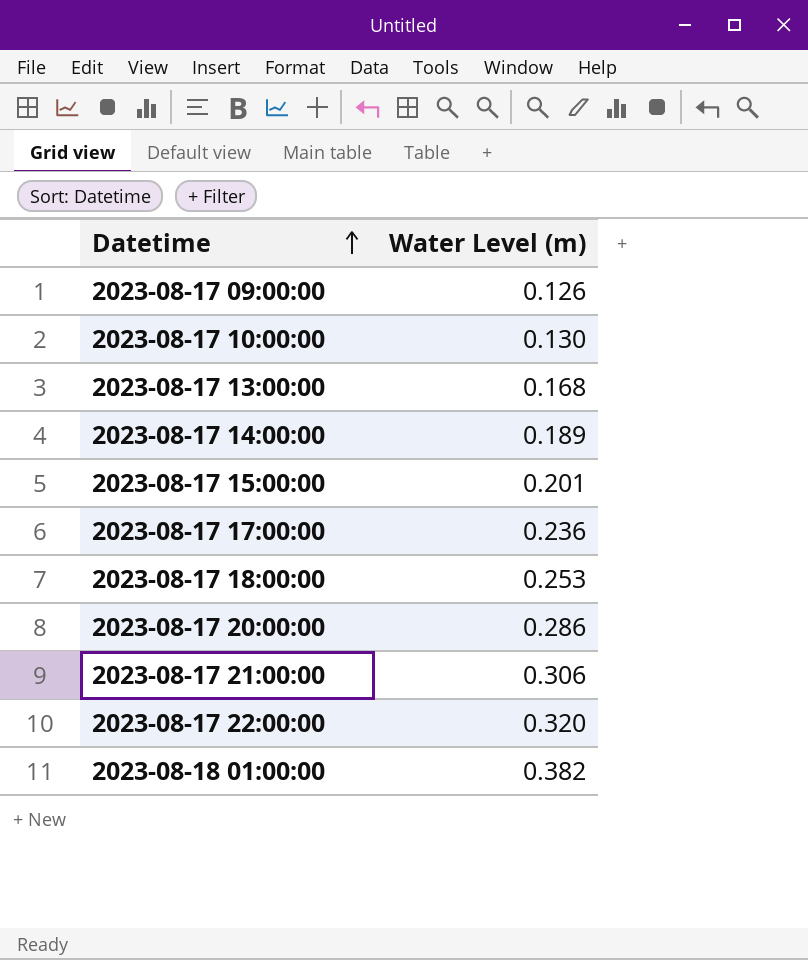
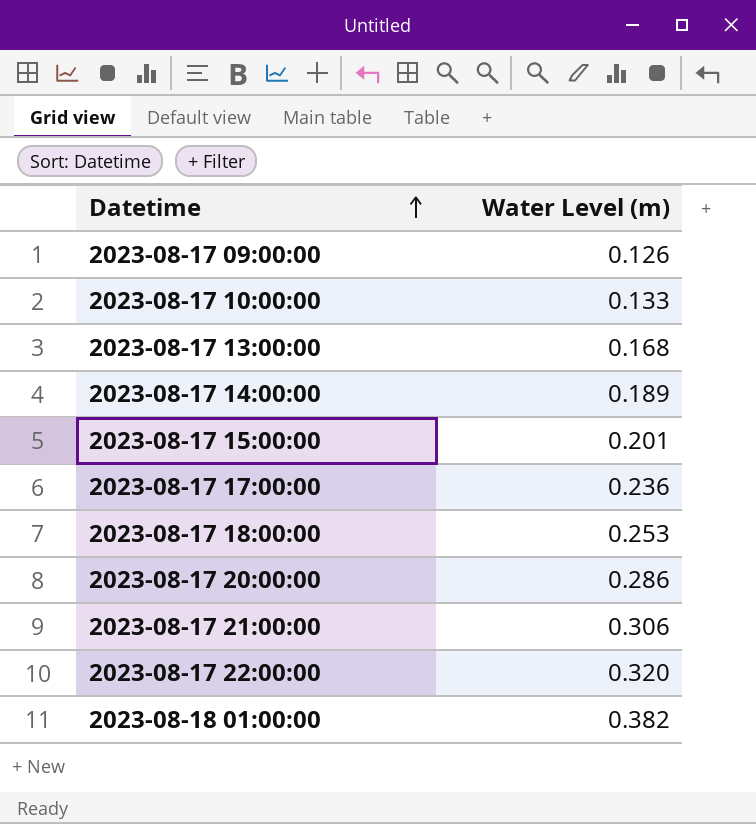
2023-08-17 10:00:00 | Water Level (m): 0.130 -> 0.133

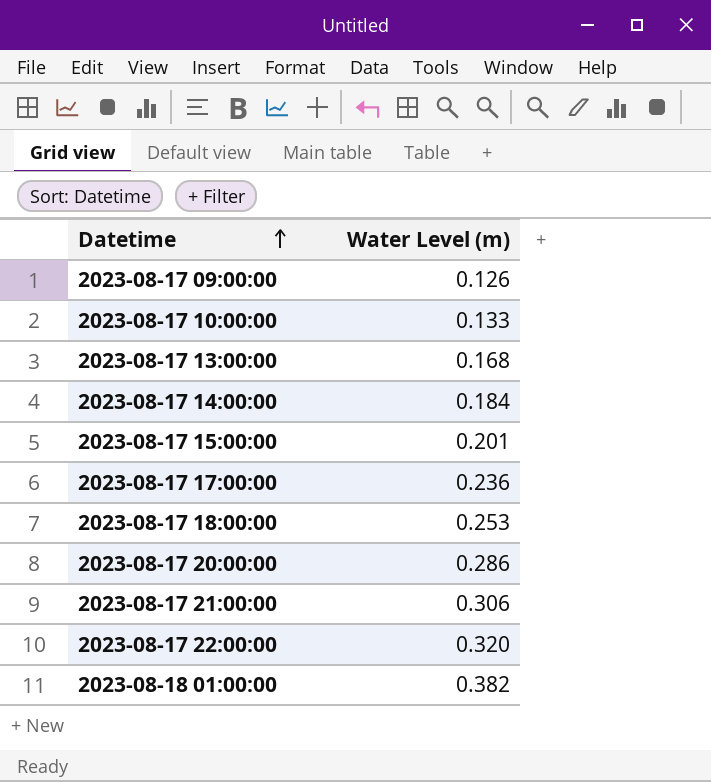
2023-08-17 14:00:00 | Water Level (m): 0.189 -> 0.184

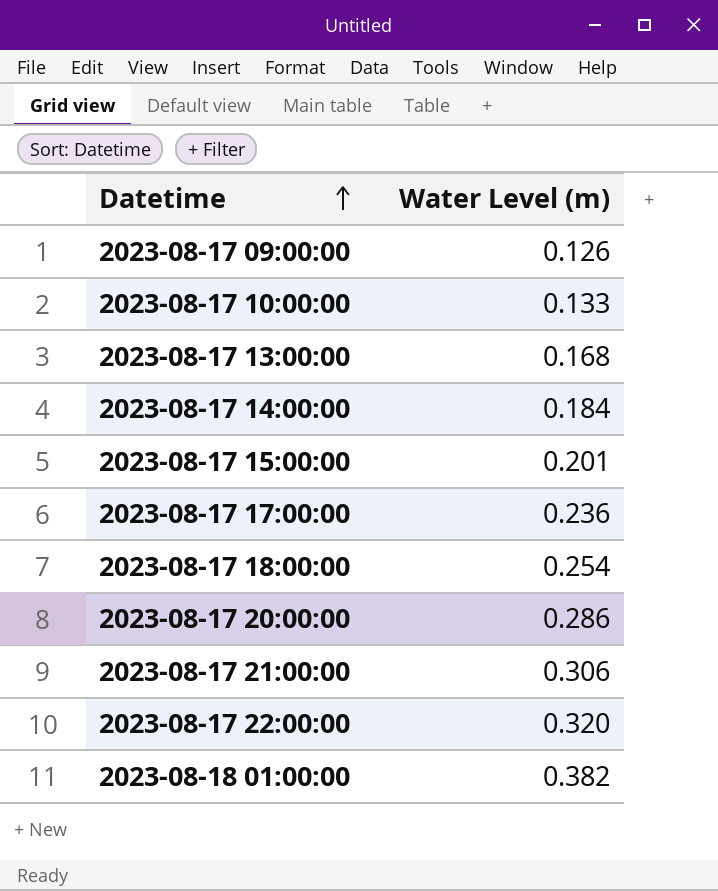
2023-08-17 18:00:00 | Water Level (m): 0.253 -> 0.254

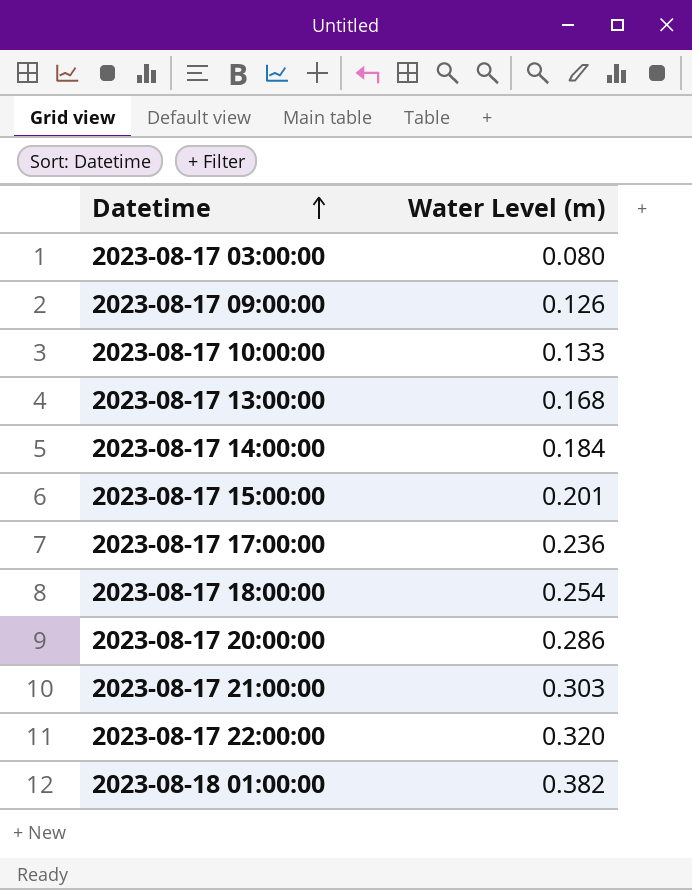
row 2023-08-17 03:00:00: none -> 0.080
2023-08-17 21:00:00 | Water Level (m): 0.306 -> 0.303

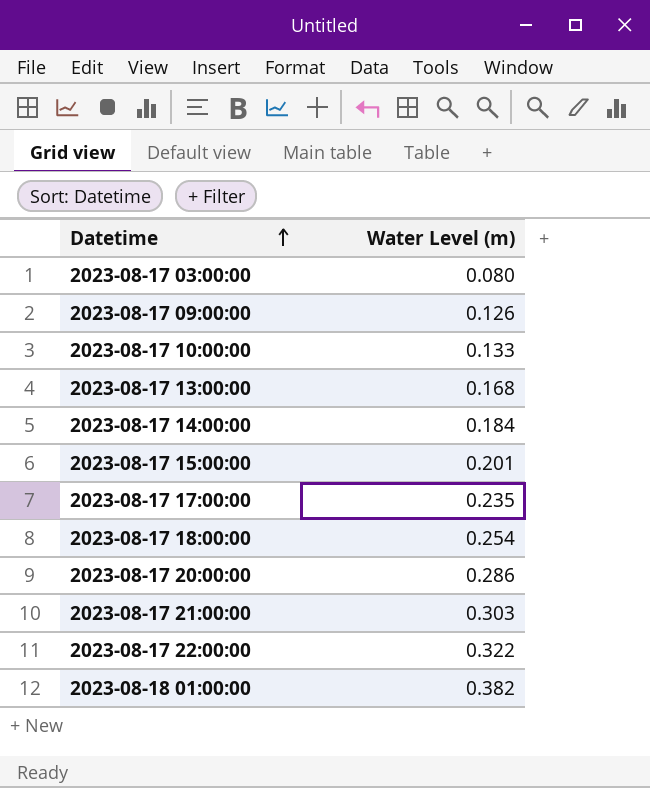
2023-08-17 17:00:00 | Water Level (m): 0.236 -> 0.235
2023-08-17 22:00:00 | Water Level (m): 0.320 -> 0.322

